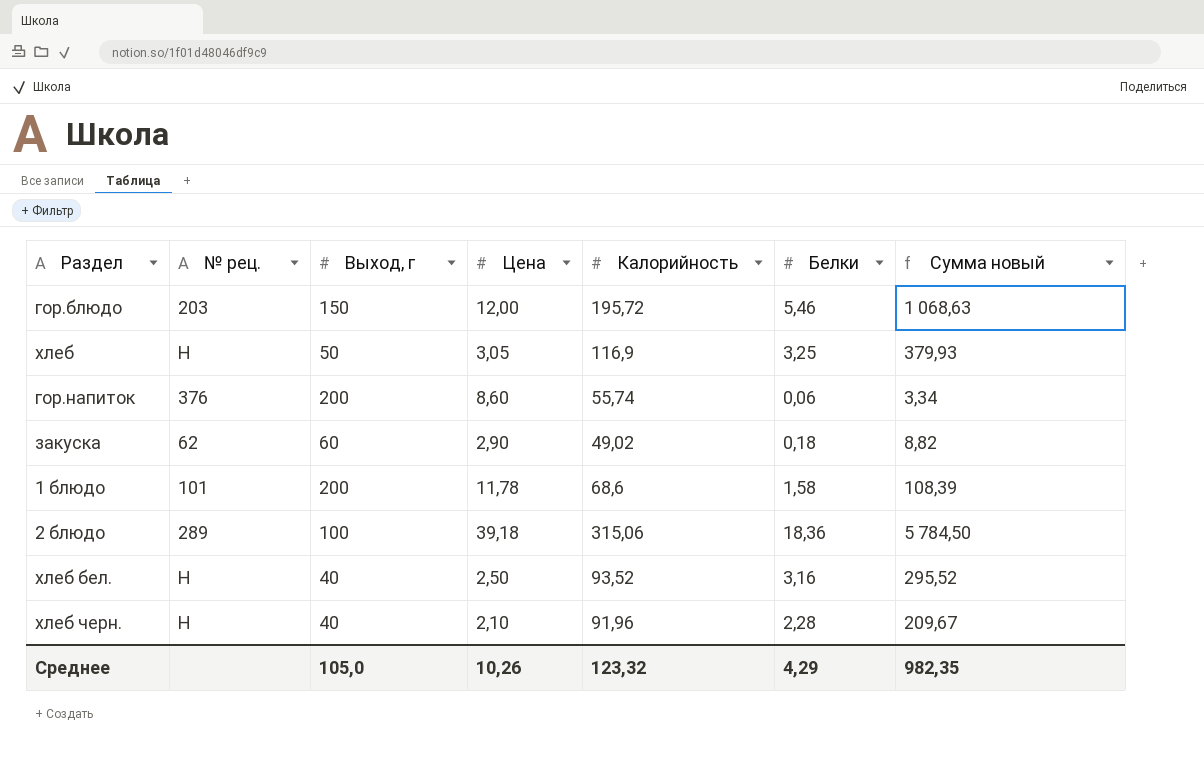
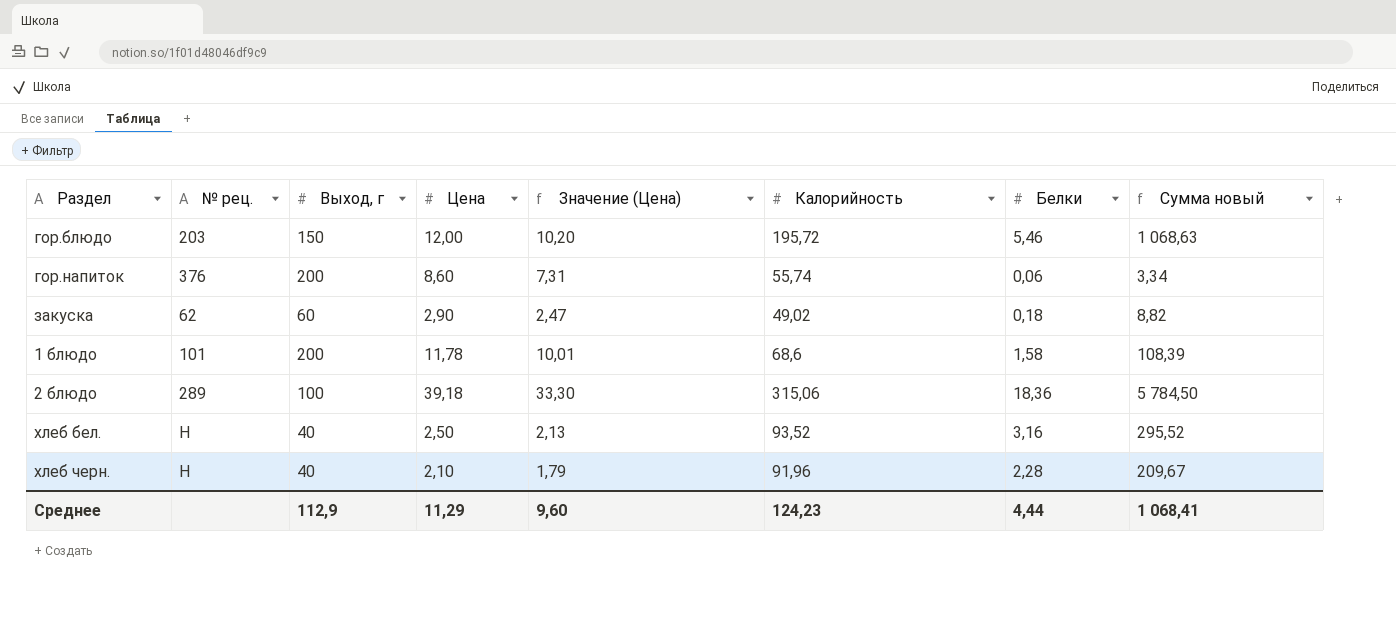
column Значение (Цена) | formula: none -> [Цена] * 0,85
row хлеб: Н | 50 | 3,05 | 116,9 | 3,25 | 379,93 -> none
Среднее | Выход, г: 105,0 -> 112,9
Среднее | Цена: 10,26 -> 11,29
Среднее | Калорийность: 123,32 -> 124,23
Среднее | Белки: 4,29 -> 4,44
Среднее | Сумма новый: 982,35 -> 1 068,41

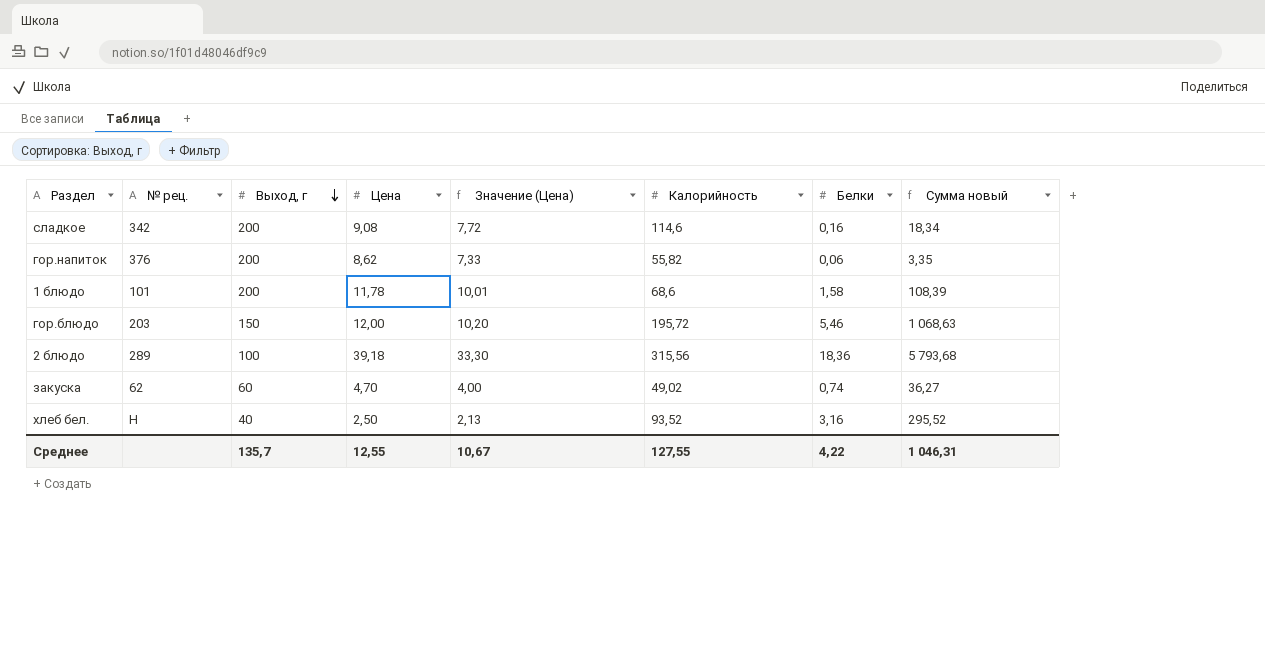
row order: none -> Выход, г descending
row хлеб черн.: Н | 40 | 2,10 | 1,79 | 91,96 | 2,28 | 209,67 -> none
row сладкое: none -> 342 | 200 | 9,08 | 7,72 | 114,6 | 0,16 | 18,34
гор.напиток | Цена: 8,60 -> 8,62
гор.напиток | Значение (Цена): 7,31 -> 7,33
гор.напиток | Калорийность: 55,74 -> 55,82
гор.напиток | Сумма новый: 3,34 -> 3,35
2 блюдо | Калорийность: 315,06 -> 315,56
2 блюдо | Сумма новый: 5 784,50 -> 5 793,68
закуска | Цена: 2,90 -> 4,70
закуска | Значение (Цена): 2,47 -> 4,00
закуска | Белки: 0,18 -> 0,74
закуска | Сумма новый: 8,82 -> 36,27
Среднее | Выход, г: 112,9 -> 135,7
Среднее | Цена: 11,29 -> 12,55
Среднее | Значение (Цена): 9,60 -> 10,67
Среднее | Калорийность: 124,23 -> 127,55
Среднее | Белки: 4,44 -> 4,22
Среднее | Сумма новый: 1 068,41 -> 1 046,31

